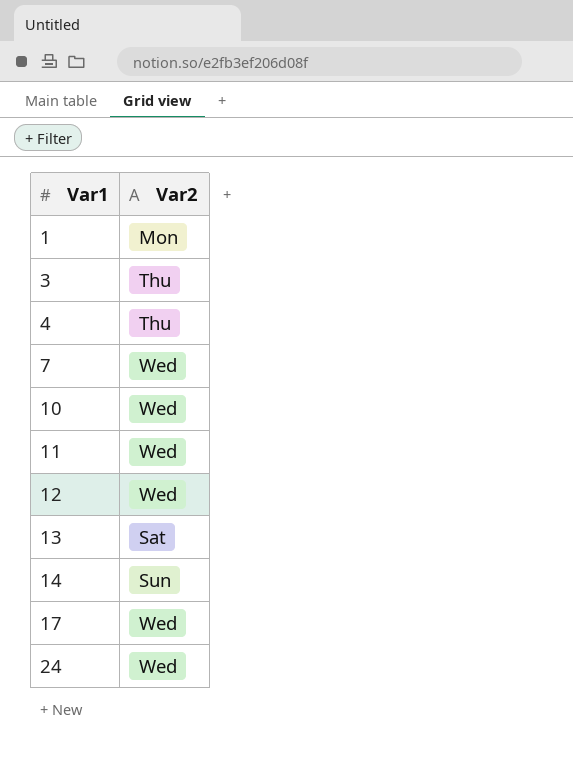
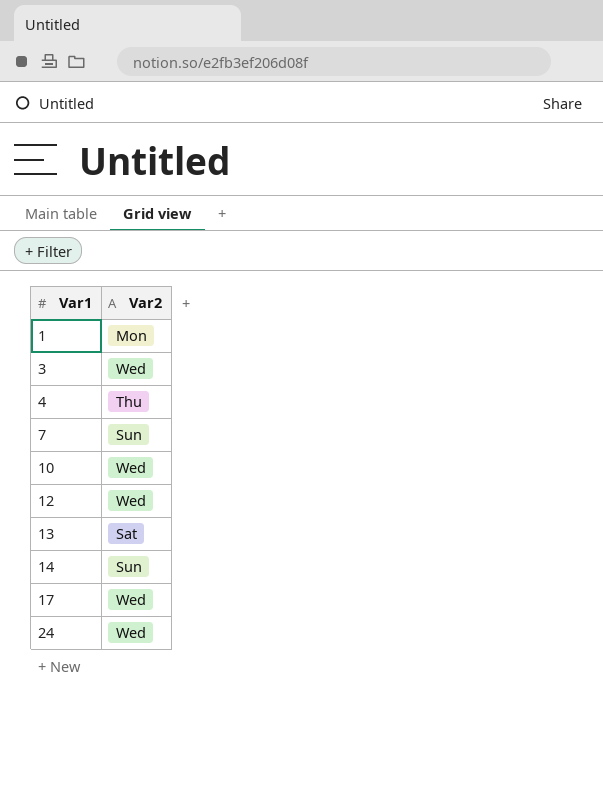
row 11: Wed -> none
3 | Var2: Thu -> Wed
7 | Var2: Wed -> Sun

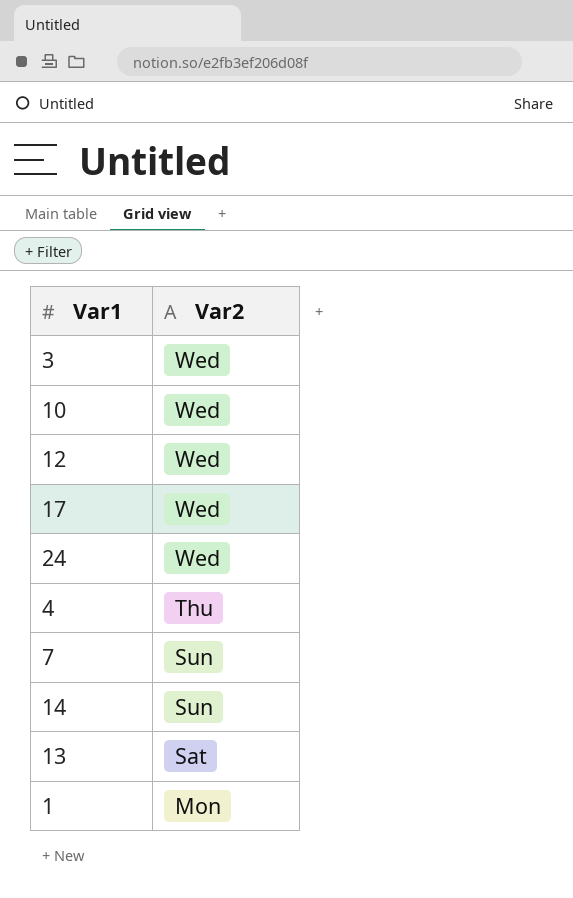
row order: Var1 ascending -> Var2 descending

